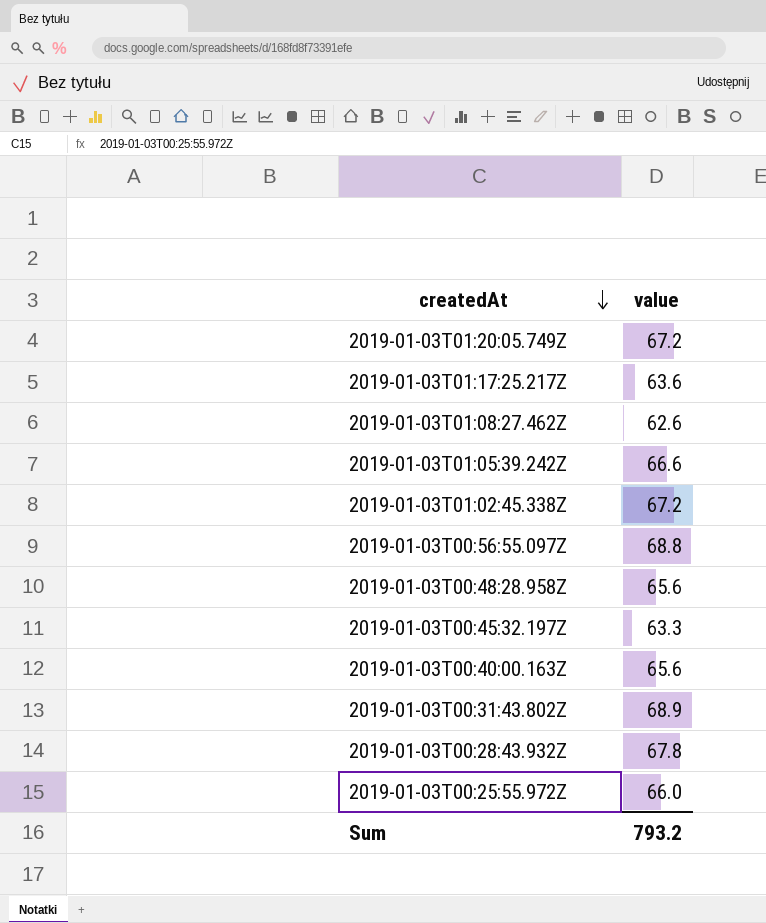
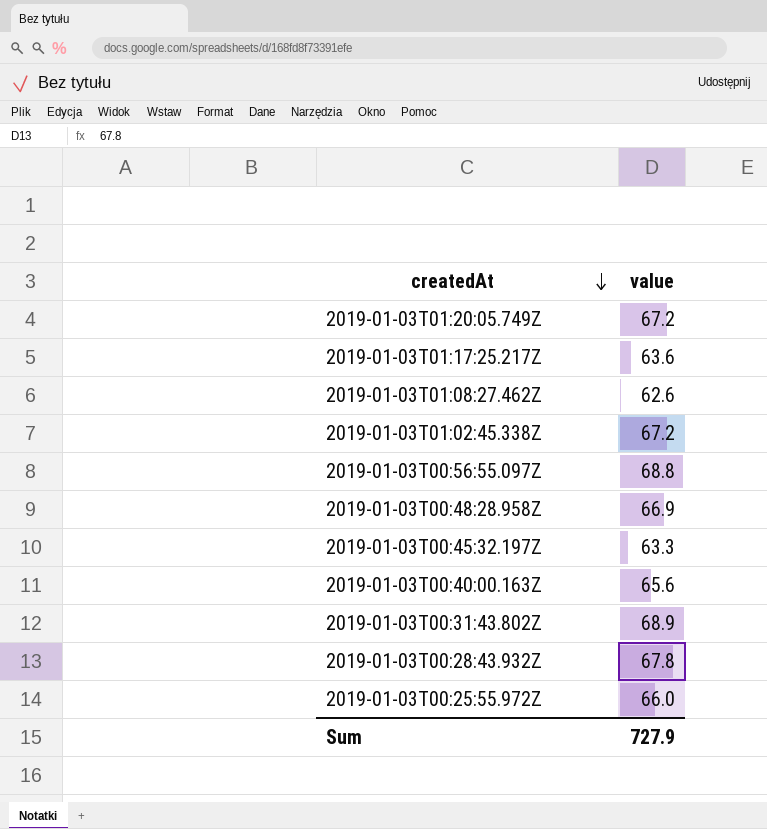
row 2019-01-03T01:05:39.242Z: 66.6 -> none
2019-01-03T00:48:28.958Z | value: 65.6 -> 66.9
Sum | value: 793.2 -> 727.9

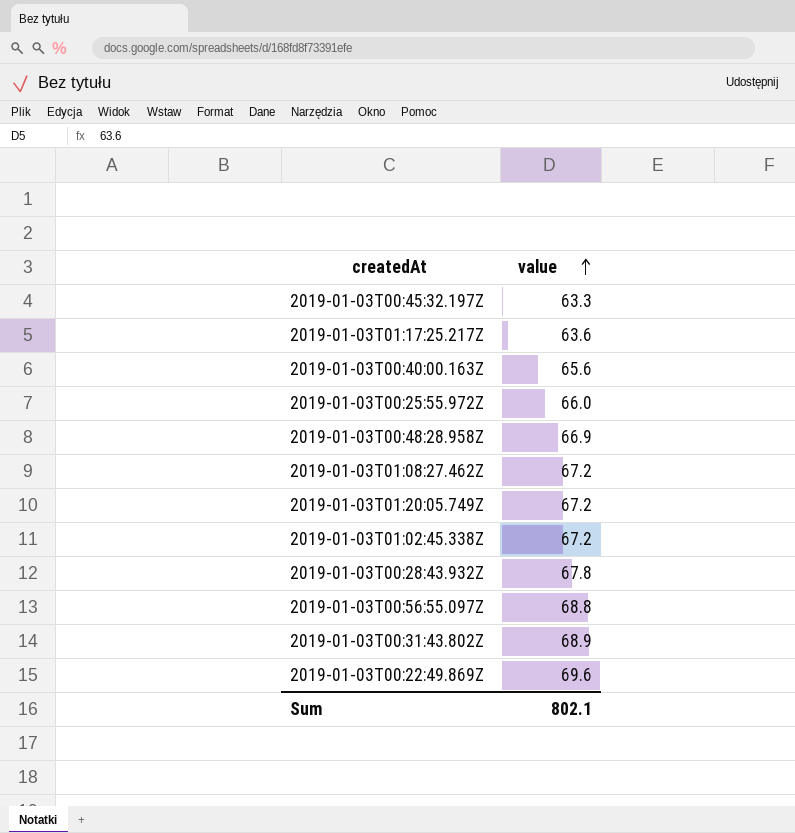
row order: createdAt descending -> value ascending
2019-01-03T01:08:27.462Z | value: 62.6 -> 67.2
row 2019-01-03T00:22:49.869Z: none -> 69.6
Sum | value: 727.9 -> 802.1

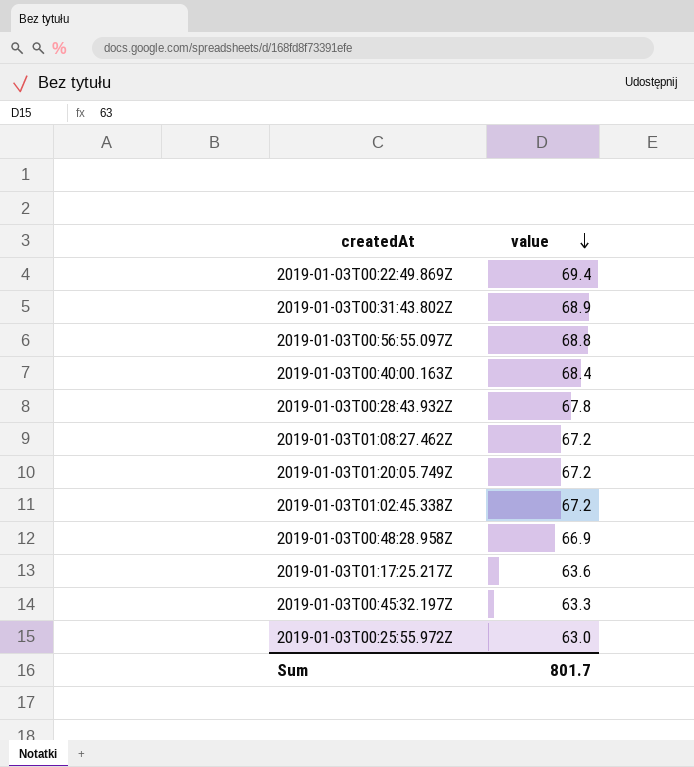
row order: value ascending -> value descending
2019-01-03T00:22:49.869Z | value: 69.6 -> 69.4
2019-01-03T00:40:00.163Z | value: 65.6 -> 68.4
2019-01-03T00:25:55.972Z | value: 66.0 -> 63.0
Sum | value: 802.1 -> 801.7

